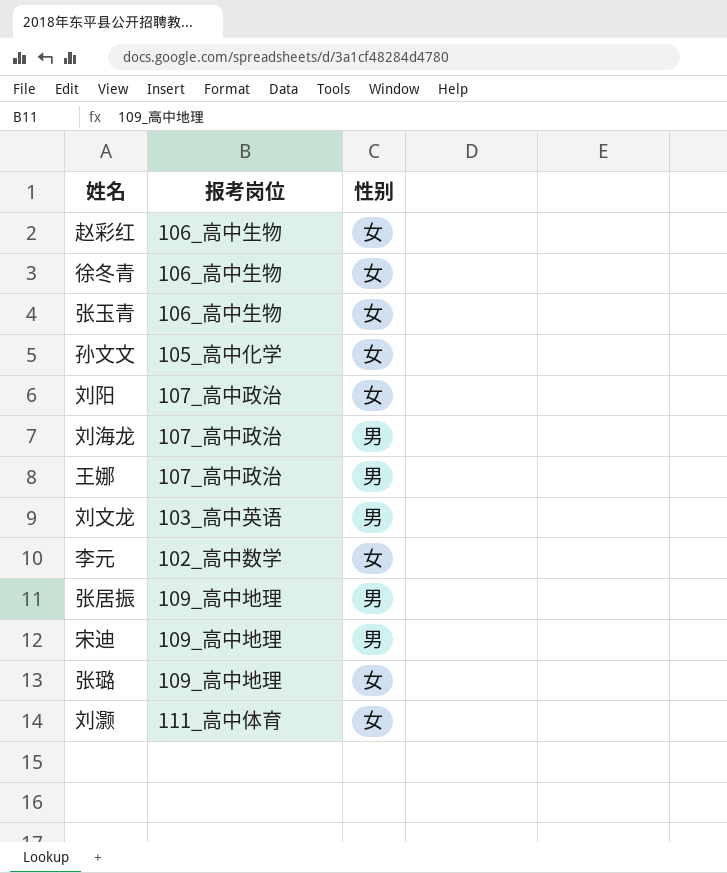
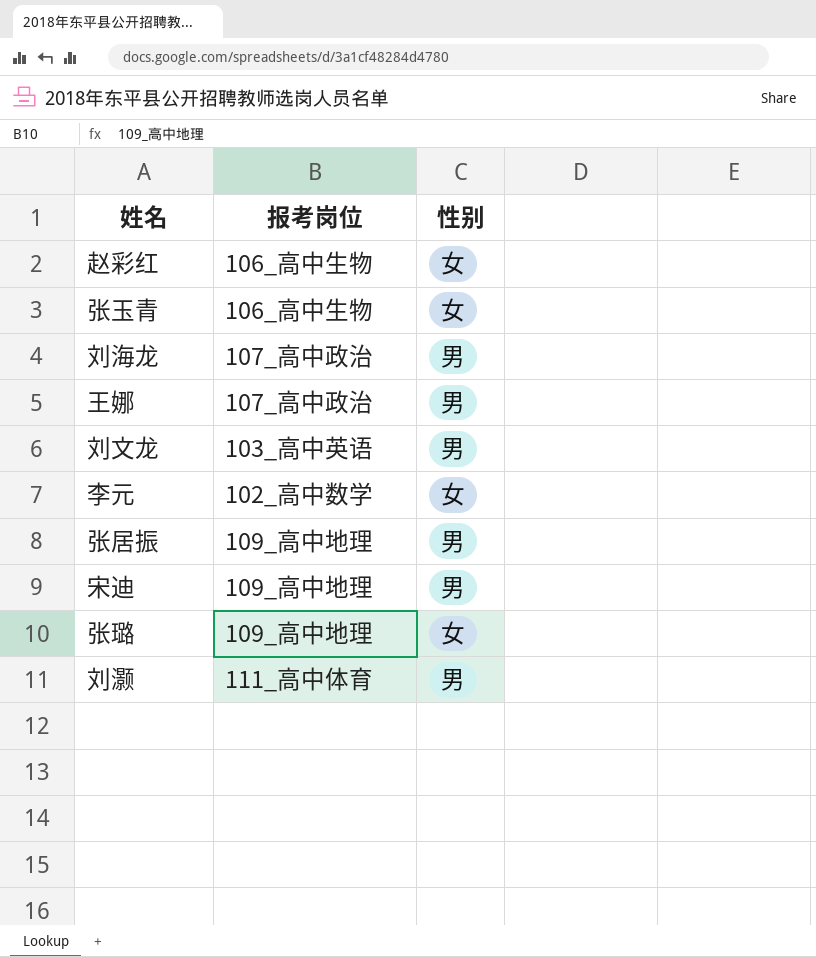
row 徐冬青: 106_高中生物 | 女 -> none
row 孙文文: 105_高中化学 | 女 -> none
row 刘阳: 107_高中政治 | 女 -> none
刘灏 | 性别: 女 -> 男

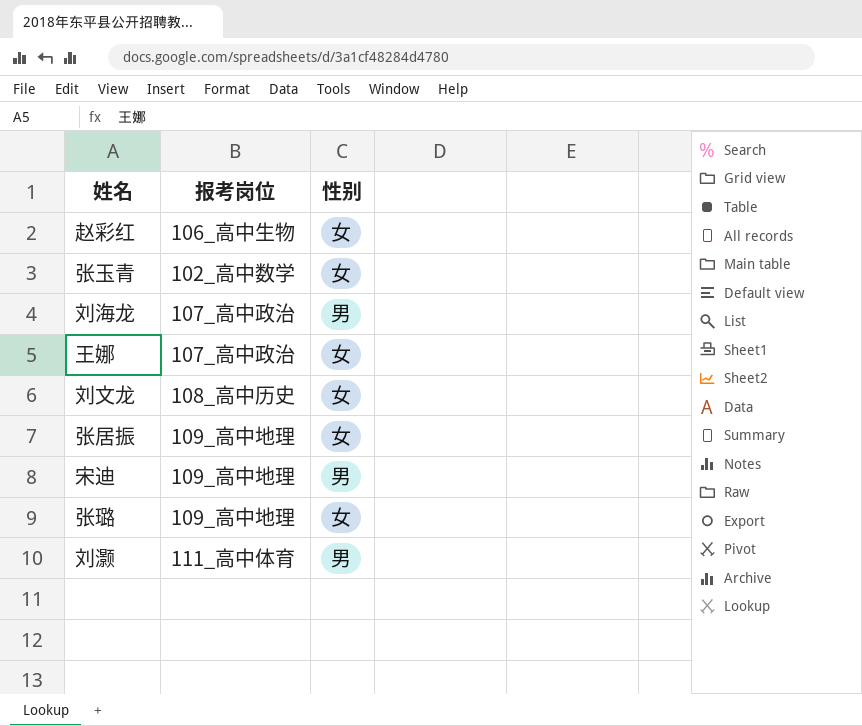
row 李元: 102_高中数学 | 女 -> none
张玉青 | 报考岗位: 106_高中生物 -> 102_高中数学
王娜 | 性别: 男 -> 女
刘文龙 | 报考岗位: 103_高中英语 -> 108_高中历史
刘文龙 | 性别: 男 -> 女
张居振 | 性别: 男 -> 女

